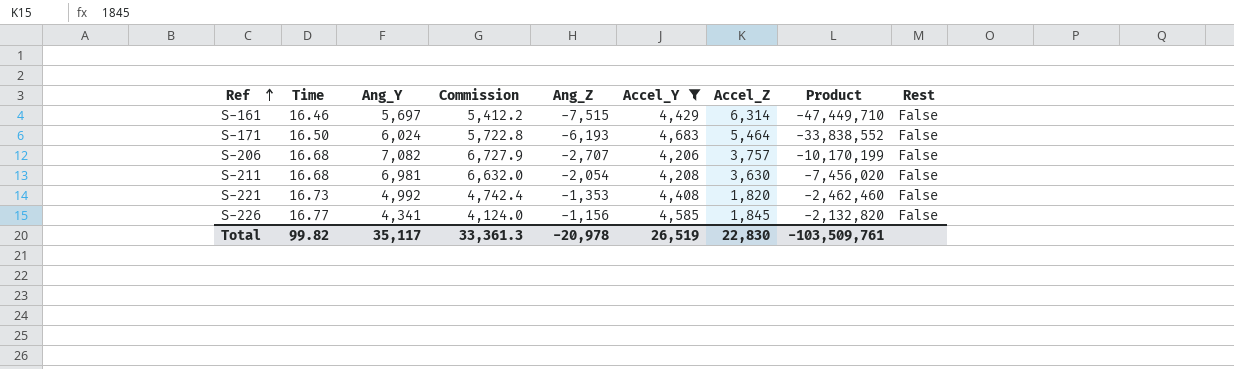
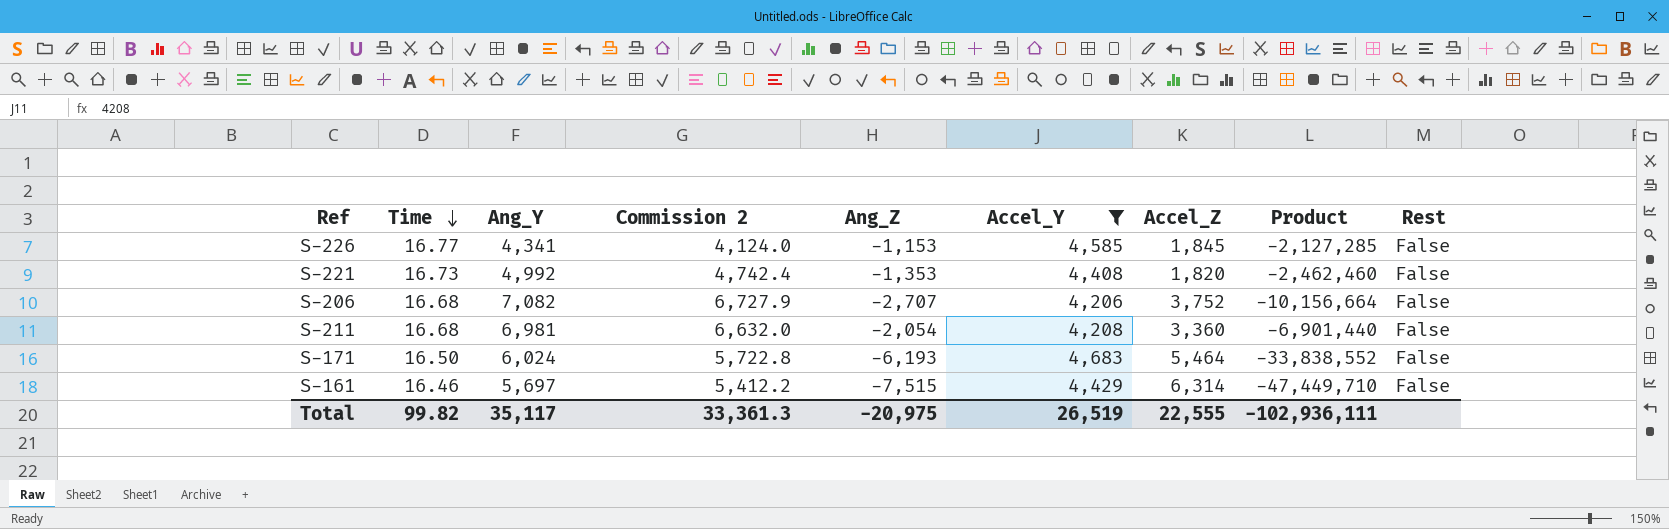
row order: Ref ascending -> Time descending
column name: Commission -> Commission 2
S-226 | Ang_Z: -1,156 -> -1,153
S-226 | Product: -2,132,820 -> -2,127,285
S-206 | Accel_Z: 3,757 -> 3,752
S-206 | Product: -10,170,199 -> -10,156,664
S-211 | Accel_Z: 3,630 -> 3,360
S-211 | Product: -7,456,020 -> -6,901,440
Total | Ang_Z: -20,978 -> -20,975
Total | Accel_Z: 22,830 -> 22,555
Total | Product: -103,509,761 -> -102,936,111

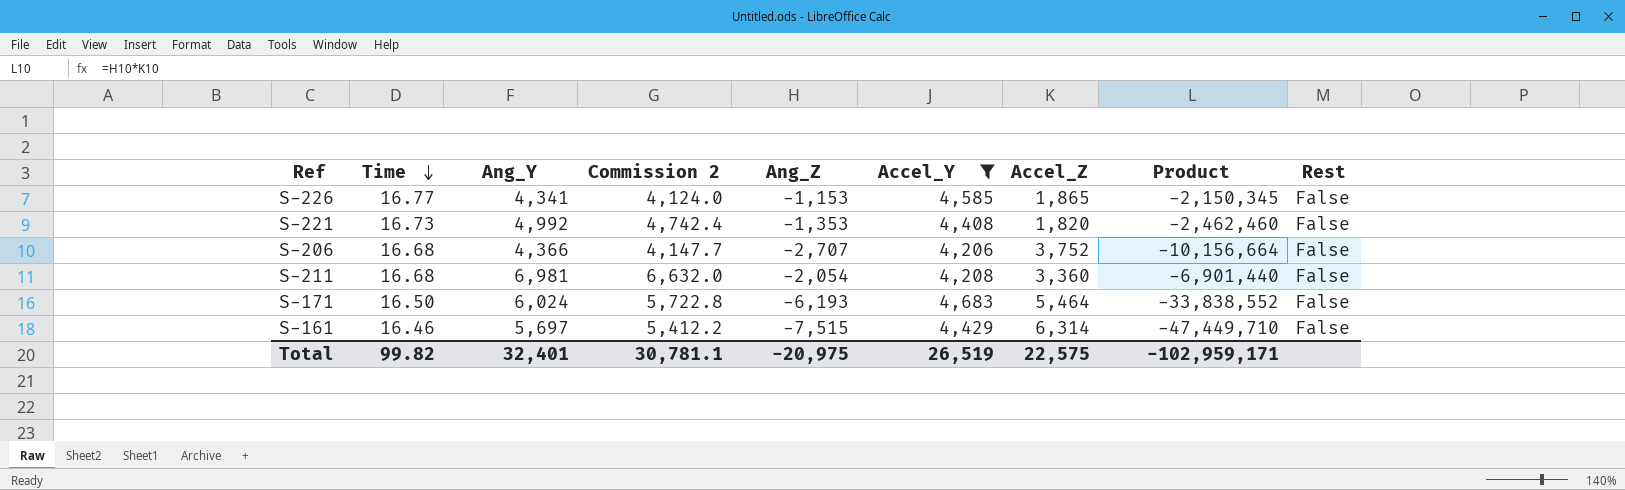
S-226 | Accel_Z: 1,845 -> 1,865
S-226 | Product: -2,127,285 -> -2,150,345
S-206 | Ang_Y: 7,082 -> 4,366
S-206 | Commission 2: 6,727.9 -> 4,147.7
Total | Ang_Y: 35,117 -> 32,401
Total | Commission 2: 33,361.3 -> 30,781.1
Total | Accel_Z: 22,555 -> 22,575
Total | Product: -102,936,111 -> -102,959,171

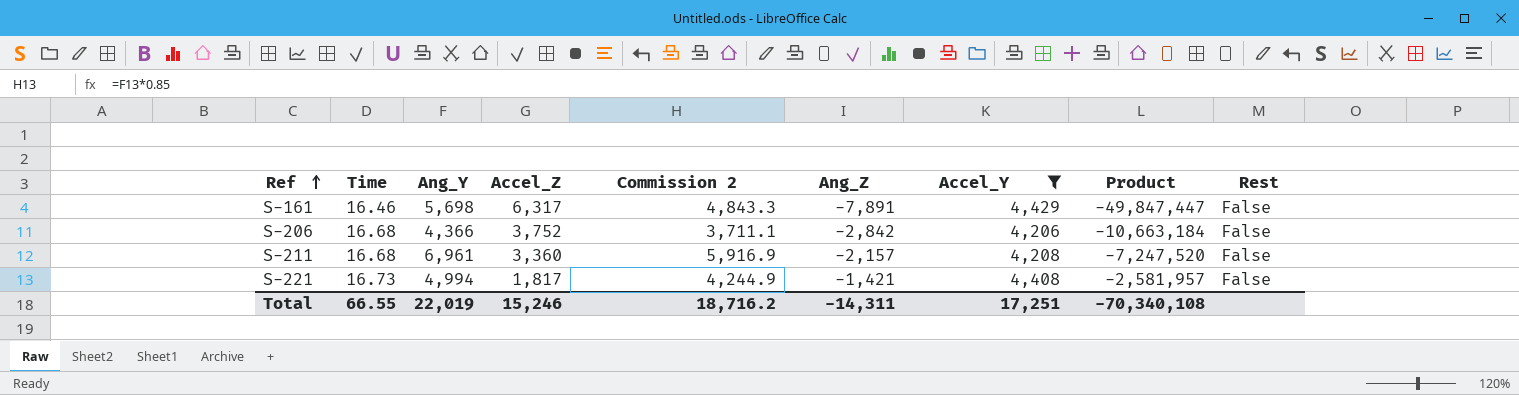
row order: Time descending -> Ref ascending
column Accel_Z | position: 7 -> 4
column Commission 2 | formula: [Ang_Y] * 0.95 -> [Ang_Y] * 0.85
row S-226: 16.77 | 4,341 | 4,124.0 | -1,153 | 4,585 | 1,865 | -2,150,345 | False -> none
row S-171: 16.50 | 6,024 | 5,722.8 | -6,193 | 4,683 | 5,464 | -33,838,552 | False -> none
S-161 | Ang_Y: 5,697 -> 5,698
S-161 | Accel_Z: 6,314 -> 6,317
S-161 | Ang_Z: -7,515 -> -7,891
S-161 | Product: -47,449,710 -> -49,847,447
S-206 | Ang_Z: -2,707 -> -2,842
S-206 | Product: -10,156,664 -> -10,663,184
S-211 | Ang_Y: 6,981 -> 6,961
S-211 | Ang_Z: -2,054 -> -2,157
S-211 | Product: -6,901,440 -> -7,247,520
S-221 | Ang_Y: 4,992 -> 4,994
S-221 | Accel_Z: 1,820 -> 1,817
S-221 | Ang_Z: -1,353 -> -1,421
S-221 | Product: -2,462,460 -> -2,581,957
Total | Time: 99.82 -> 66.55
Total | Ang_Y: 32,401 -> 22,019
Total | Accel_Z: 22,575 -> 15,246
Total | Commission 2: 30,781.1 -> 18,716.2
Total | Ang_Z: -20,975 -> -14,311
Total | Accel_Y: 26,519 -> 17,251
Total | Product: -102,959,171 -> -70,340,108

